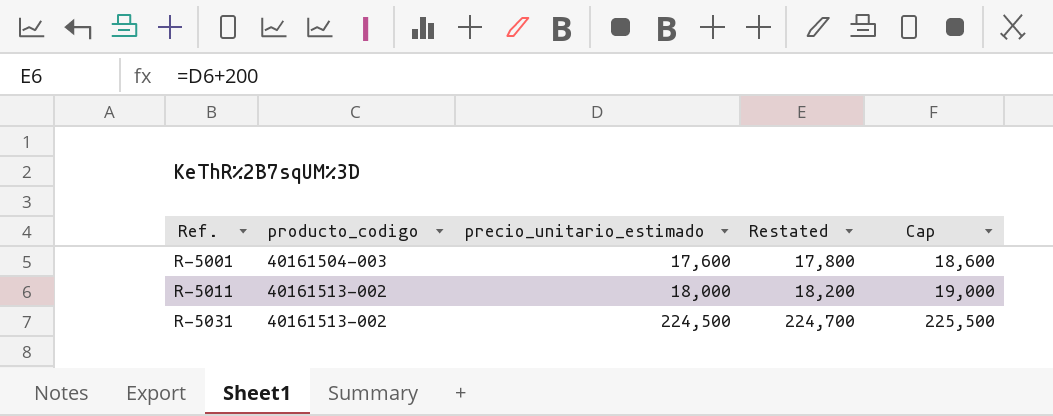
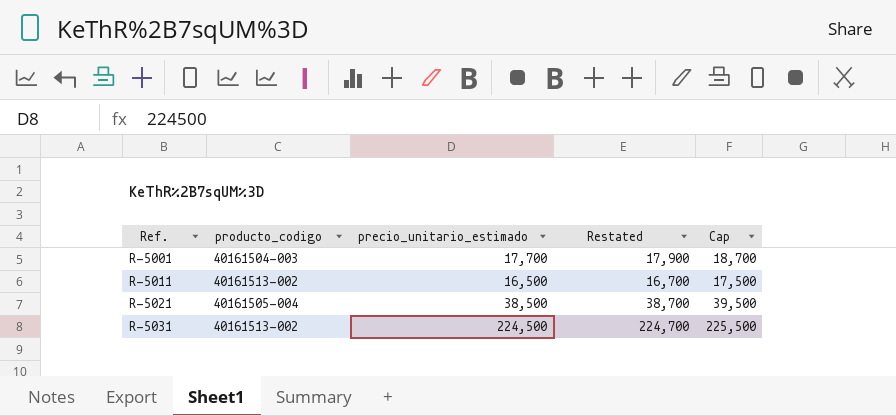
R-5001 | precio_unitario_estimado: 17,600 -> 17,700
R-5001 | Restated: 17,800 -> 17,900
R-5001 | Cap: 18,600 -> 18,700
R-5011 | precio_unitario_estimado: 18,000 -> 16,500
R-5011 | Restated: 18,200 -> 16,700
R-5011 | Cap: 19,000 -> 17,500
row R-5021: none -> 40161505-004 | 38,500 | 38,700 | 39,500

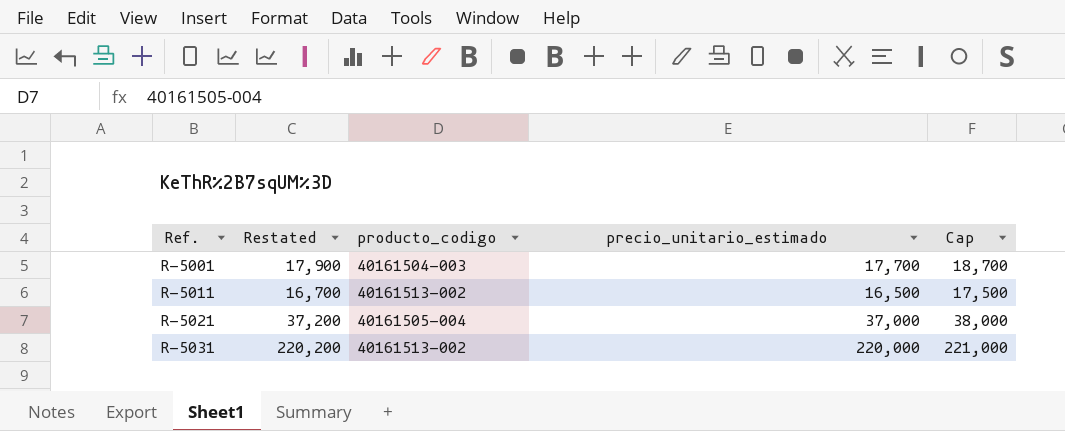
column Restated | position: 4 -> 2
R-5021 | Restated: 38,700 -> 37,200
R-5021 | precio_unitario_estimado: 38,500 -> 37,000
R-5021 | Cap: 39,500 -> 38,000
R-5031 | Restated: 224,700 -> 220,200
R-5031 | precio_unitario_estimado: 224,500 -> 220,000
R-5031 | Cap: 225,500 -> 221,000

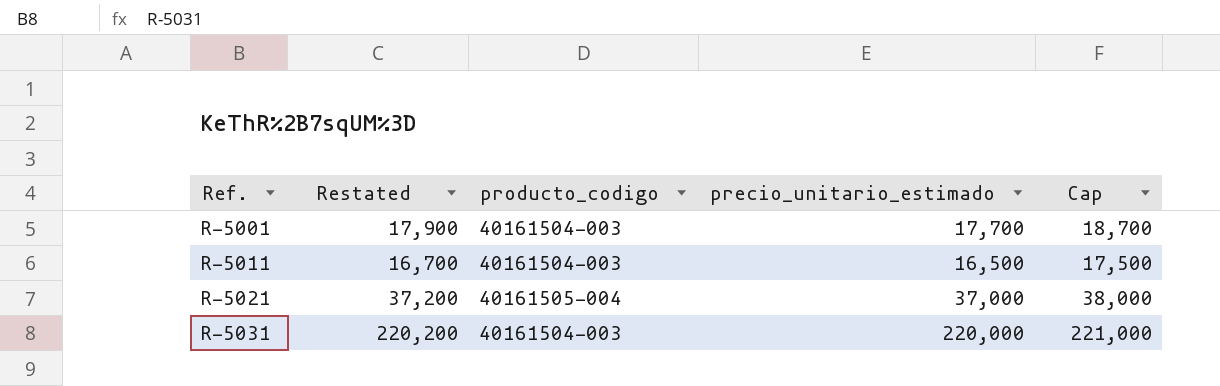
R-5011 | producto_codigo: 40161513-002 -> 40161504-003
R-5031 | producto_codigo: 40161513-002 -> 40161504-003

